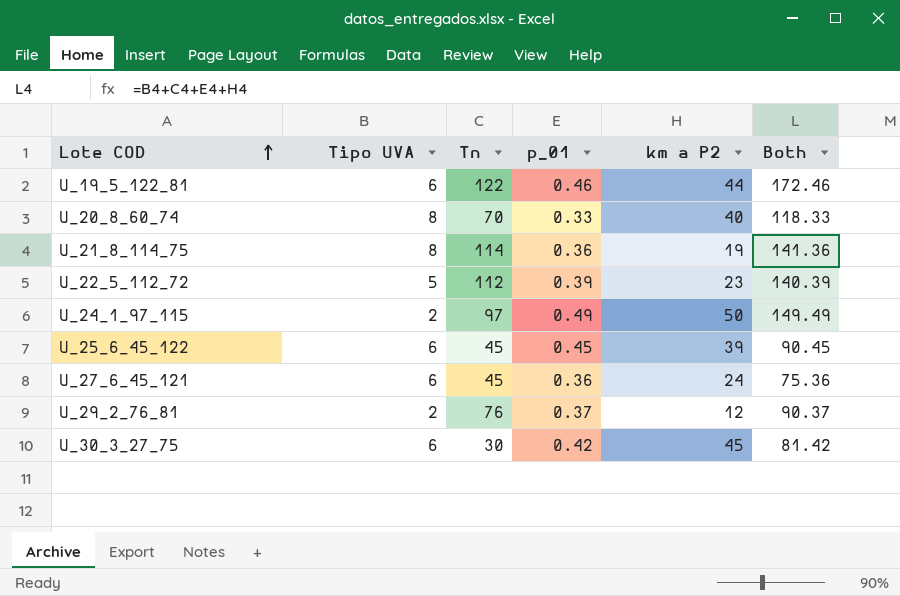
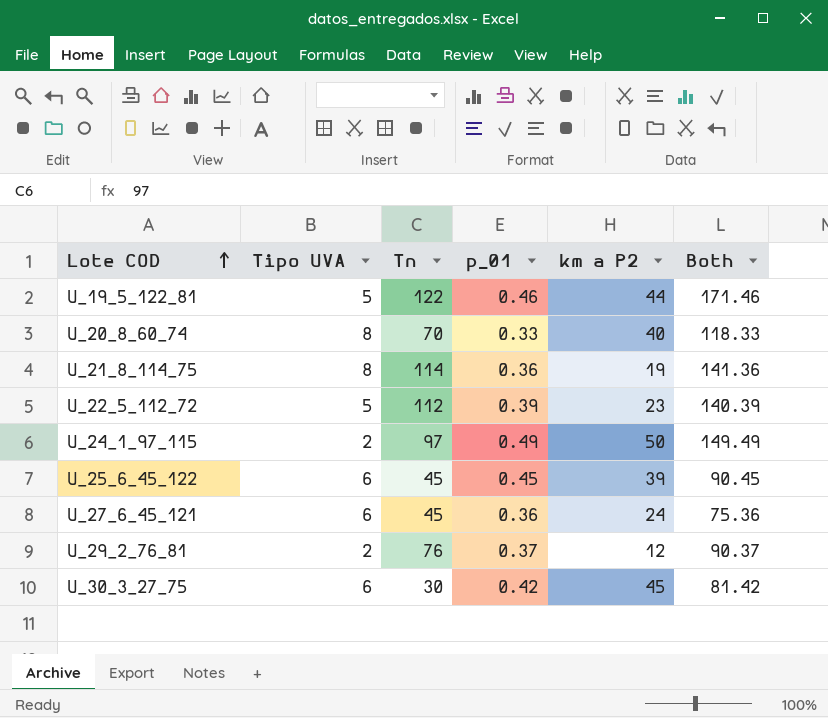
U_19_5_122_81 | Tipo UVA: 6 -> 5
U_19_5_122_81 | Both: 172.46 -> 171.46

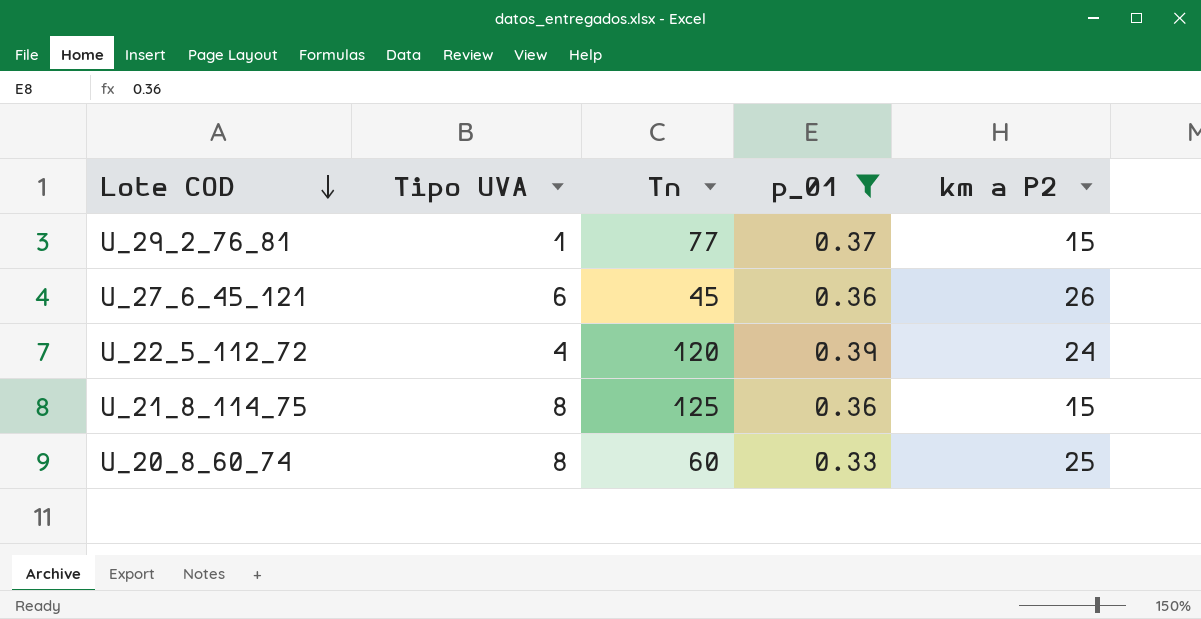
filter: none -> p_01 <= 0.39
row order: Lote COD ascending -> Lote COD descending
column Both | formula: [Tipo UVA] + [Tn] + [p_01] + [km a P2] -> none
U_29_2_76_81 | Tipo UVA: 2 -> 1
U_29_2_76_81 | Tn: 76 -> 77
U_29_2_76_81 | km a P2: 12 -> 15
U_27_6_45_121 | km a P2: 24 -> 26
U_22_5_112_72 | Tipo UVA: 5 -> 4
U_22_5_112_72 | Tn: 112 -> 120
U_22_5_112_72 | km a P2: 23 -> 24
U_21_8_114_75 | Tn: 114 -> 125
U_21_8_114_75 | km a P2: 19 -> 15
U_20_8_60_74 | Tn: 70 -> 60
U_20_8_60_74 | km a P2: 40 -> 25

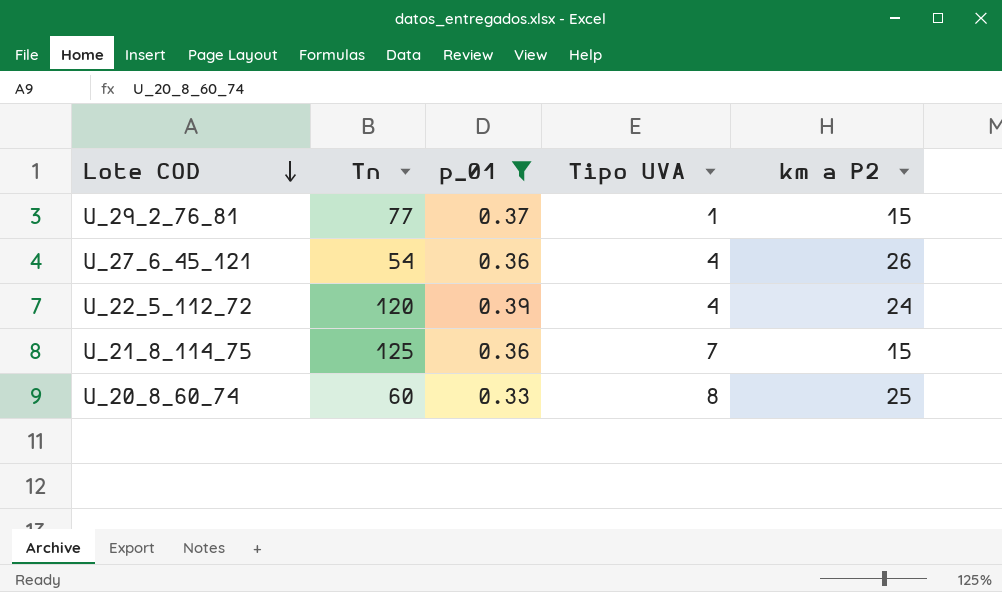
column Tipo UVA | position: 2 -> 4
U_27_6_45_121 | Tn: 45 -> 54
U_27_6_45_121 | Tipo UVA: 6 -> 4
U_21_8_114_75 | Tipo UVA: 8 -> 7

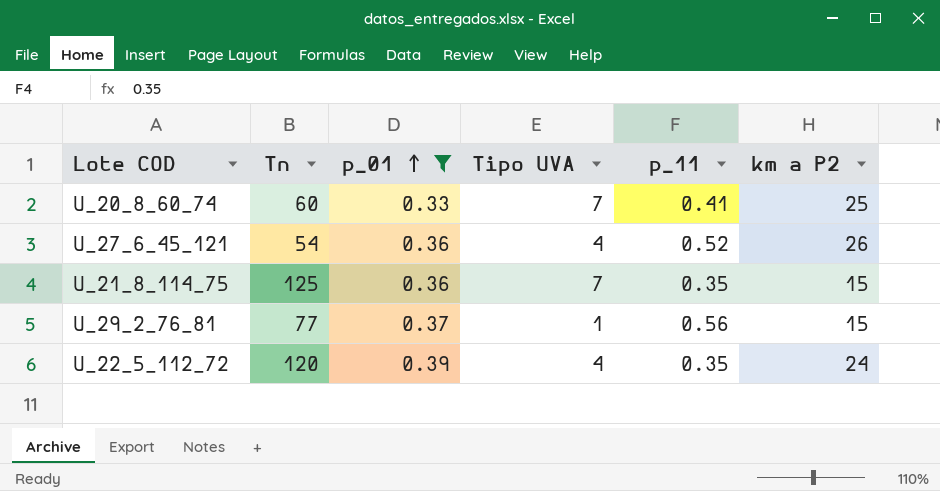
row order: Lote COD descending -> p_01 ascending
column p_11 | position: none -> 5
U_20_8_60_74 | Tipo UVA: 8 -> 7

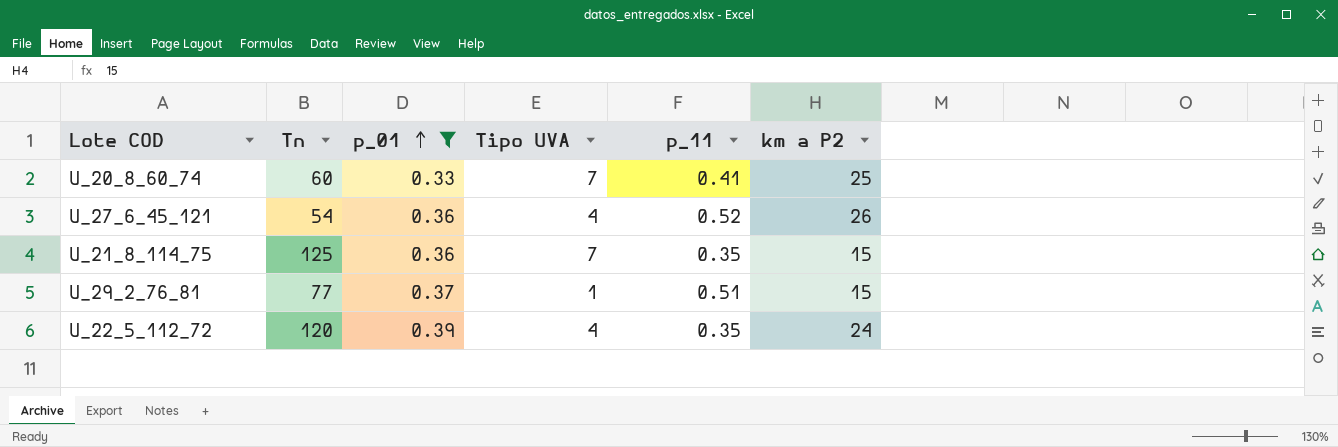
U_29_2_76_81 | p_11: 0.56 -> 0.51

